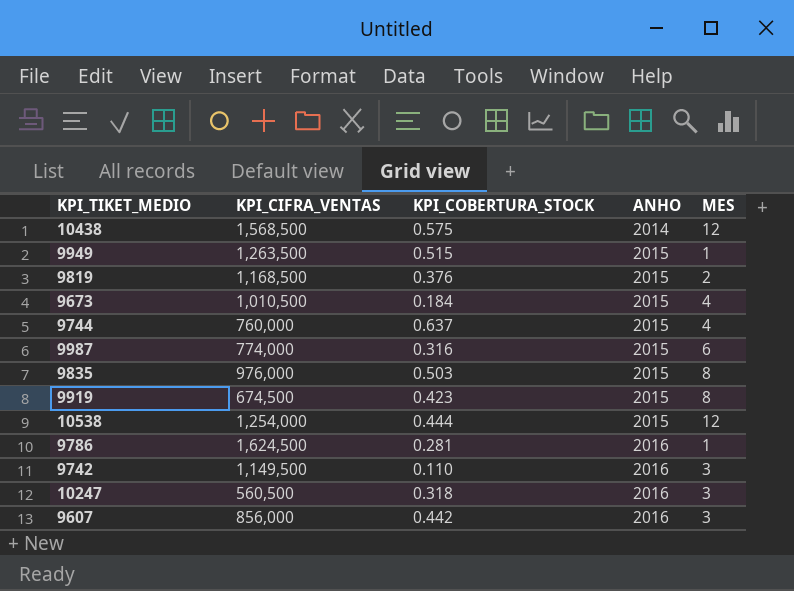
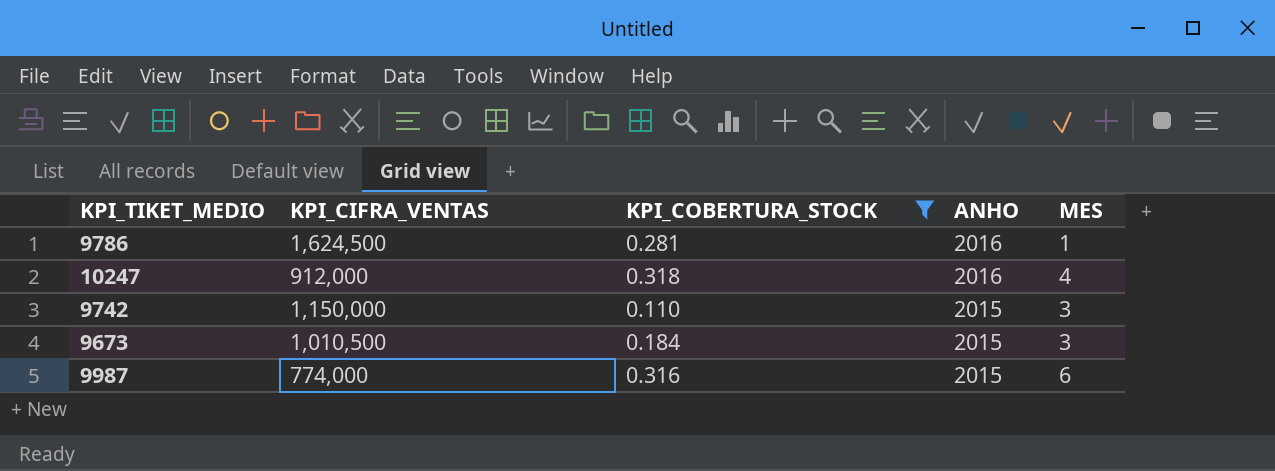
filter: none -> KPI_COBERTURA_STOCK <= 0.318
row order: ANHO ascending -> ANHO descending
10247 | KPI_CIFRA_VENTAS: 560,500 -> 912,000
10247 | MES: 3 -> 4
9742 | KPI_CIFRA_VENTAS: 1,149,500 -> 1,150,000
9742 | ANHO: 2016 -> 2015
9673 | MES: 4 -> 3

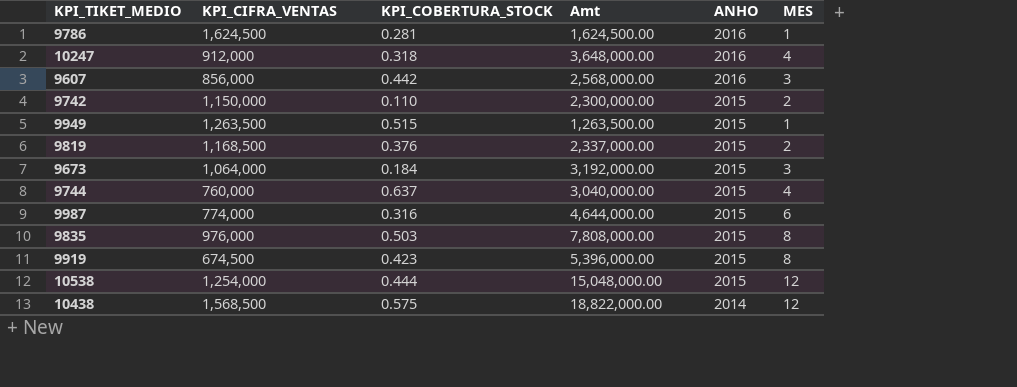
filter: KPI_COBERTURA_STOCK <= 0.318 -> none
column Amt | formula: none -> [KPI_CIFRA_VENTAS] * [MES]
9742 | MES: 3 -> 2
9673 | KPI_CIFRA_VENTAS: 1,010,500 -> 1,064,000

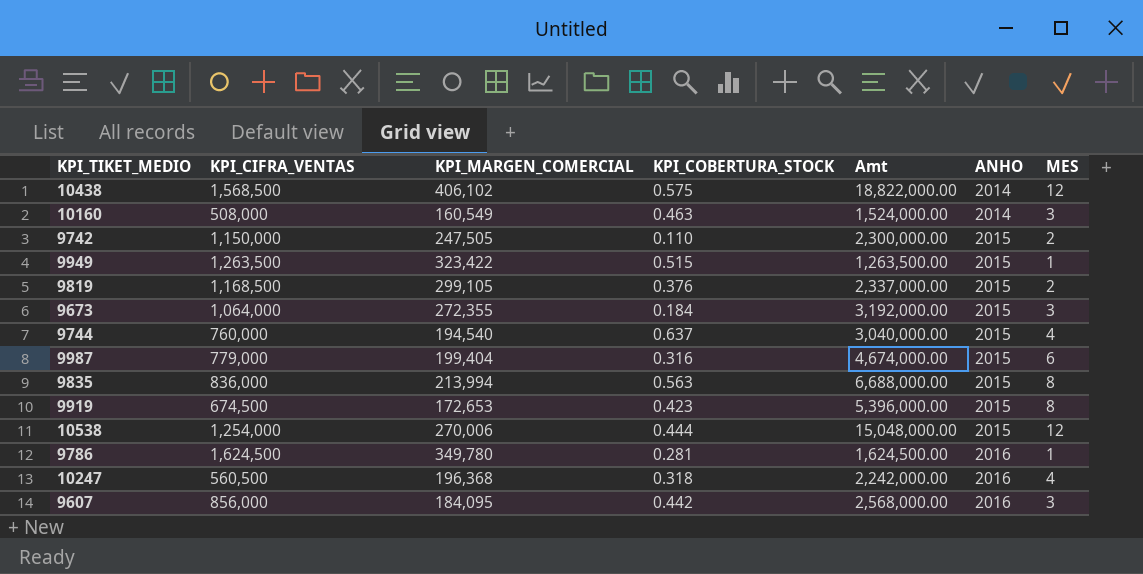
row order: ANHO descending -> ANHO ascending
column KPI_MARGEN_COMERCIAL | position: none -> 3
row 10160: none -> 508,000 | 160,549 | 0.463 | 1,524,000.00 | 2014 | 3
9987 | KPI_CIFRA_VENTAS: 774,000 -> 779,000
9987 | Amt: 4,644,000.00 -> 4,674,000.00
9835 | KPI_CIFRA_VENTAS: 976,000 -> 836,000
9835 | KPI_COBERTURA_STOCK: 0.503 -> 0.563
9835 | Amt: 7,808,000.00 -> 6,688,000.00
10247 | KPI_CIFRA_VENTAS: 912,000 -> 560,500
10247 | Amt: 3,648,000.00 -> 2,242,000.00

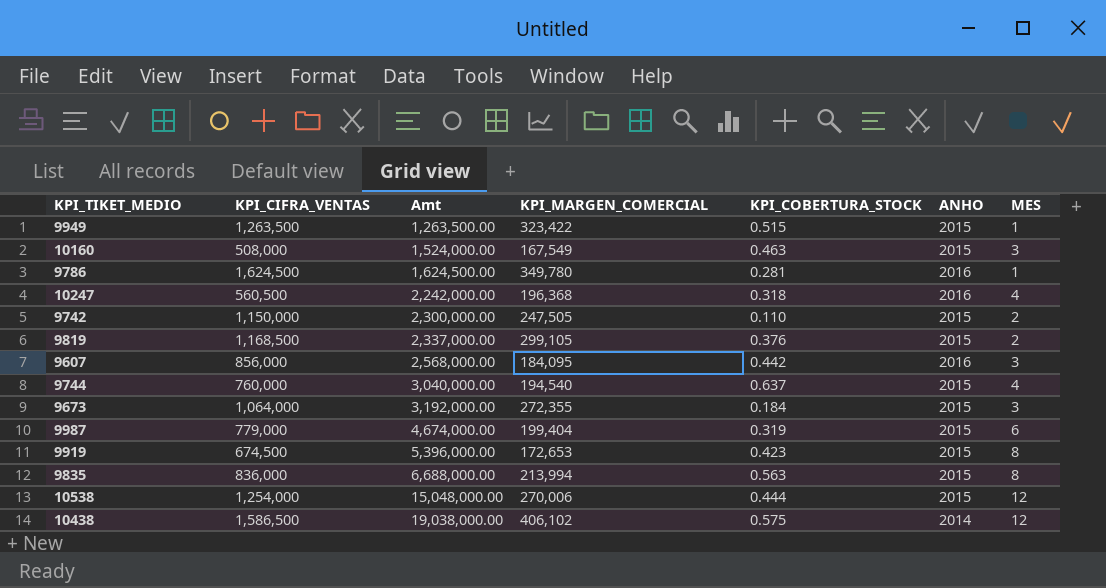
row order: ANHO ascending -> Amt ascending
column Amt | position: 5 -> 3
10160 | KPI_MARGEN_COMERCIAL: 160,549 -> 167,549
10160 | ANHO: 2014 -> 2015
9987 | KPI_COBERTURA_STOCK: 0.316 -> 0.319
10438 | KPI_CIFRA_VENTAS: 1,568,500 -> 1,586,500
10438 | Amt: 18,822,000.00 -> 19,038,000.00

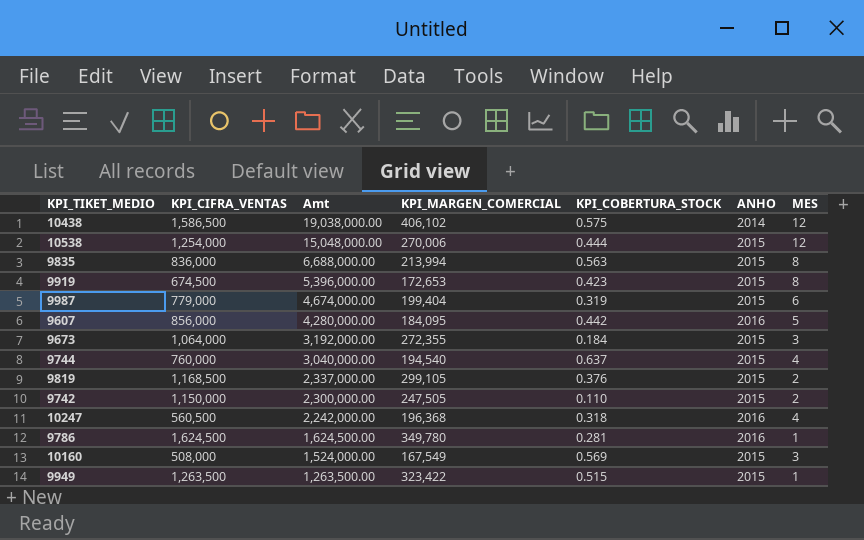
row order: Amt ascending -> Amt descending
9607 | Amt: 2,568,000.00 -> 4,280,000.00
9607 | MES: 3 -> 5
10160 | KPI_COBERTURA_STOCK: 0.463 -> 0.569

